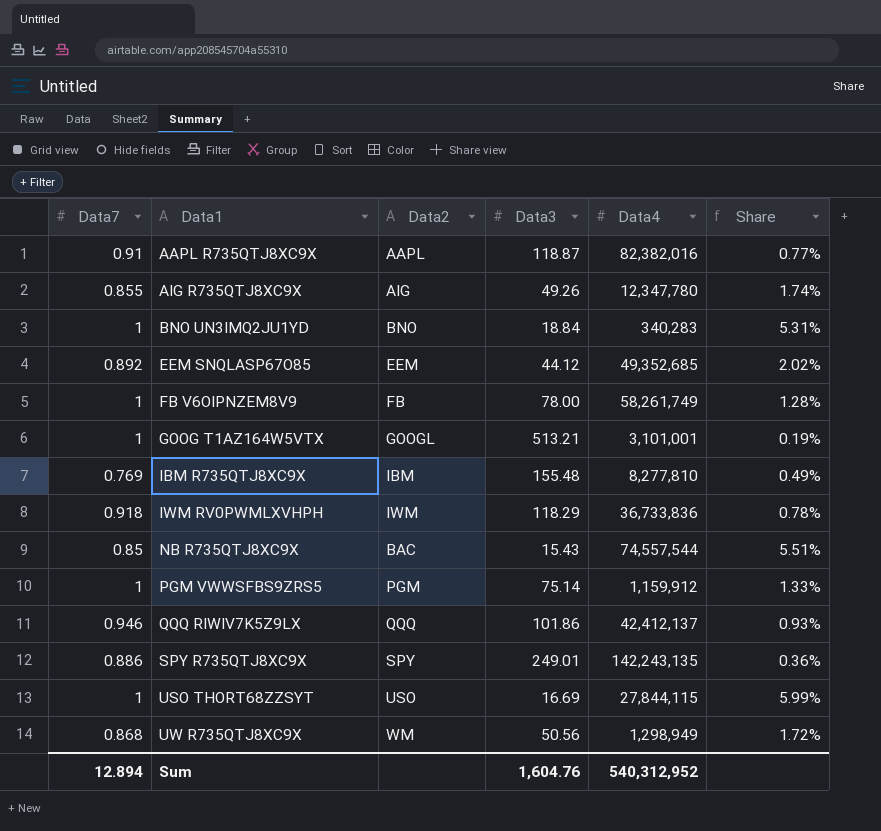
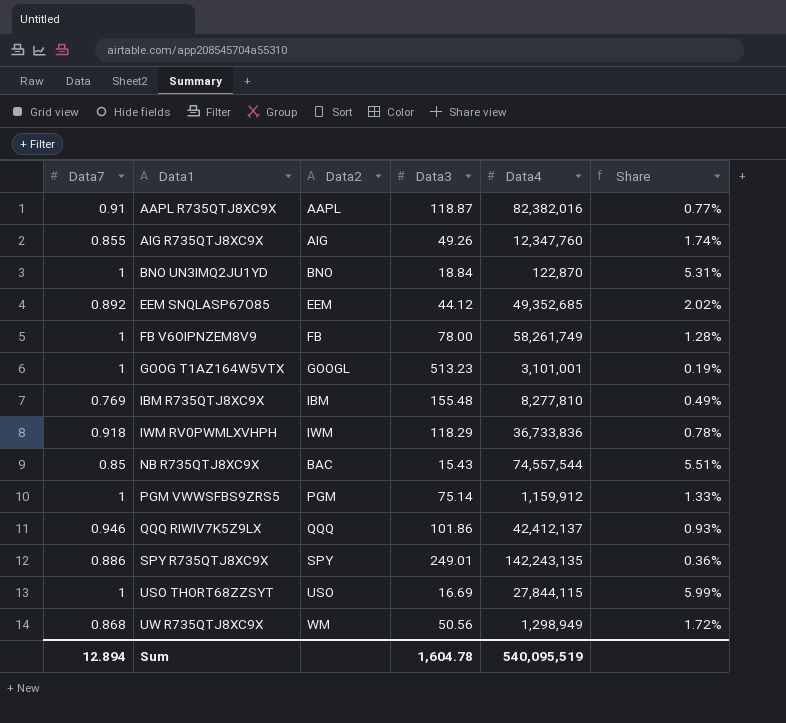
AIG R735QTJ8XC9X | Data4: 12,347,780 -> 12,347,760
BNO UN3IMQ2JU1YD | Data4: 340,283 -> 122,870
GOOG T1AZ164W5VTX | Data3: 513.21 -> 513.23
Sum | Data3: 1,604.76 -> 1,604.78
Sum | Data4: 540,312,952 -> 540,095,519

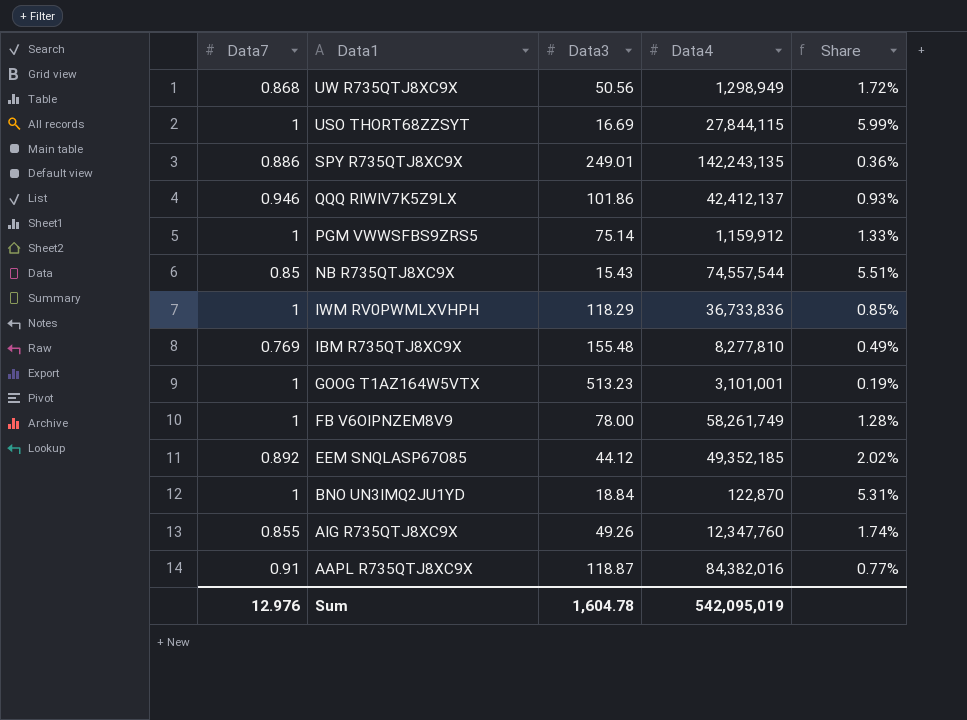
row order: Data1 ascending -> Data1 descending
column Data2 | position: 3 -> none
IWM RV0PWMLXVHPH | Data7: 0.918 -> 1
IWM RV0PWMLXVHPH | Share: 0.78% -> 0.85%
EEM SNQLASP67O85 | Data4: 49,352,685 -> 49,352,185
AAPL R735QTJ8XC9X | Data4: 82,382,016 -> 84,382,016
Sum | Data7: 12.894 -> 12.976
Sum | Data4: 540,095,519 -> 542,095,019

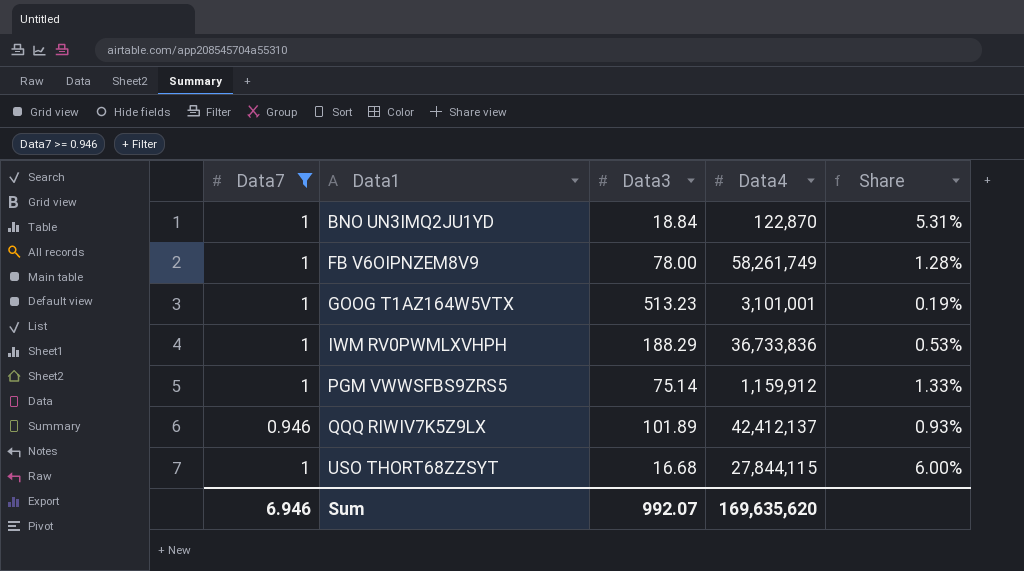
filter: none -> Data7 >= 0.946
row order: Data1 descending -> Data1 ascending
IWM RV0PWMLXVHPH | Data3: 118.29 -> 188.29
IWM RV0PWMLXVHPH | Share: 0.85% -> 0.53%
QQQ RIWIV7K5Z9LX | Data3: 101.86 -> 101.89
USO THORT68ZZSYT | Data3: 16.69 -> 16.68
USO THORT68ZZSYT | Share: 5.99% -> 6.00%
Sum | Data7: 12.976 -> 6.946
Sum | Data3: 1,604.78 -> 992.07
Sum | Data4: 542,095,019 -> 169,635,620

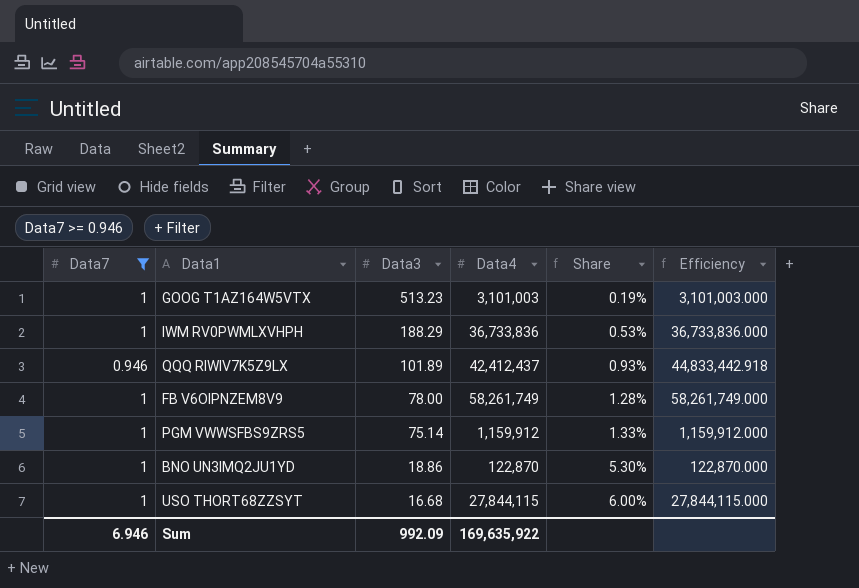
row order: Data1 ascending -> Data3 descending
column Efficiency | formula: none -> [Data4] / [Data7]
GOOG T1AZ164W5VTX | Data4: 3,101,001 -> 3,101,003
QQQ RIWIV7K5Z9LX | Data4: 42,412,137 -> 42,412,437
BNO UN3IMQ2JU1YD | Data3: 18.84 -> 18.86
BNO UN3IMQ2JU1YD | Share: 5.31% -> 5.30%
Sum | Data3: 992.07 -> 992.09
Sum | Data4: 169,635,620 -> 169,635,922

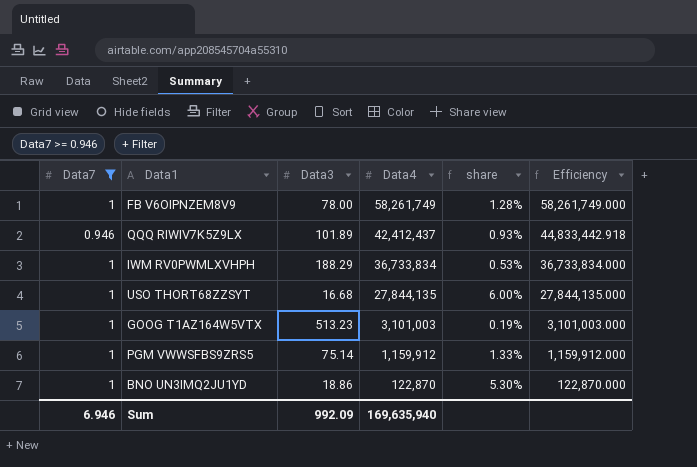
row order: Data3 descending -> Data4 descending
column name: Share -> share
IWM RV0PWMLXVHPH | Data4: 36,733,836 -> 36,733,834
IWM RV0PWMLXVHPH | Efficiency: 36,733,836.000 -> 36,733,834.000
USO THORT68ZZSYT | Data4: 27,844,115 -> 27,844,135
USO THORT68ZZSYT | Efficiency: 27,844,115.000 -> 27,844,135.000
Sum | Data4: 169,635,922 -> 169,635,940

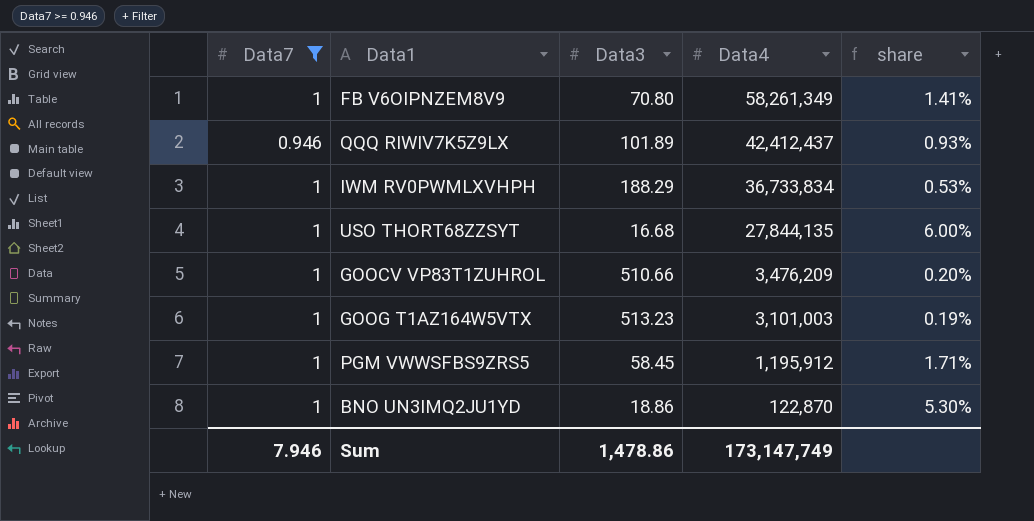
column Efficiency | formula: [Data4] / [Data7] -> none
FB V6OIPNZEM8V9 | Data3: 78.00 -> 70.80
FB V6OIPNZEM8V9 | Data4: 58,261,749 -> 58,261,349
FB V6OIPNZEM8V9 | share: 1.28% -> 1.41%
row GOOCV VP83T1ZUHROL: none -> 1 | 510.66 | 3,476,209 | 0.20%
PGM VWWSFBS9ZRS5 | Data3: 75.14 -> 58.45
PGM VWWSFBS9ZRS5 | Data4: 1,159,912 -> 1,195,912
PGM VWWSFBS9ZRS5 | share: 1.33% -> 1.71%
Sum | Data7: 6.946 -> 7.946
Sum | Data3: 992.09 -> 1,478.86
Sum | Data4: 169,635,940 -> 173,147,749

